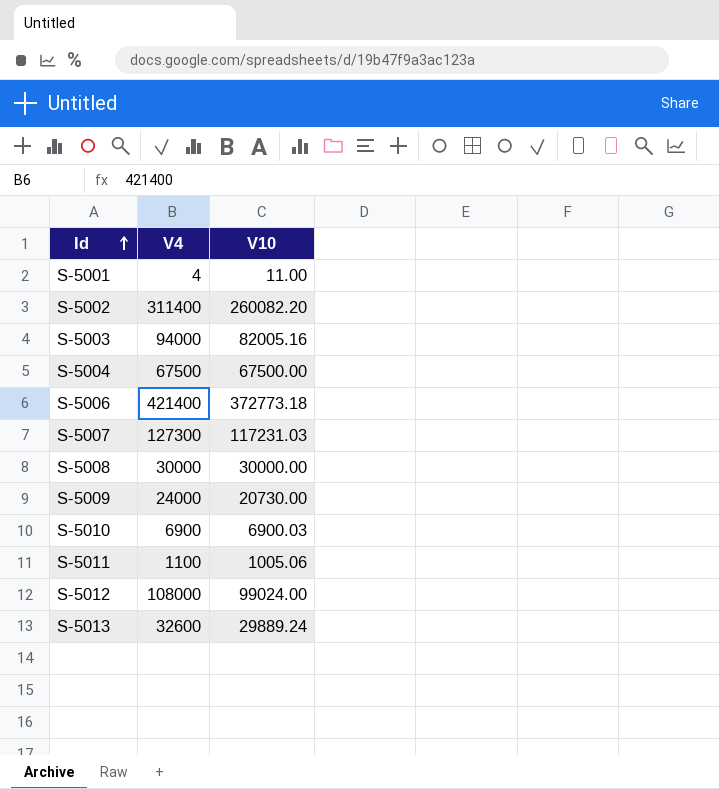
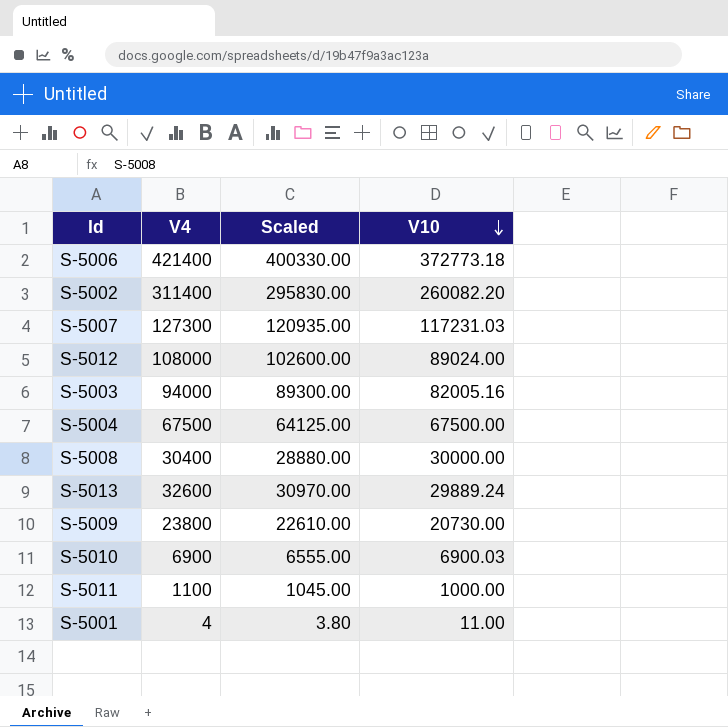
row order: Id ascending -> V10 descending
column Scaled | formula: none -> [V4] * 0.95
S-5012 | V10: 99024.00 -> 89024.00
S-5008 | V4: 30000 -> 30400
S-5009 | V4: 24000 -> 23800
S-5011 | V10: 1005.06 -> 1000.00

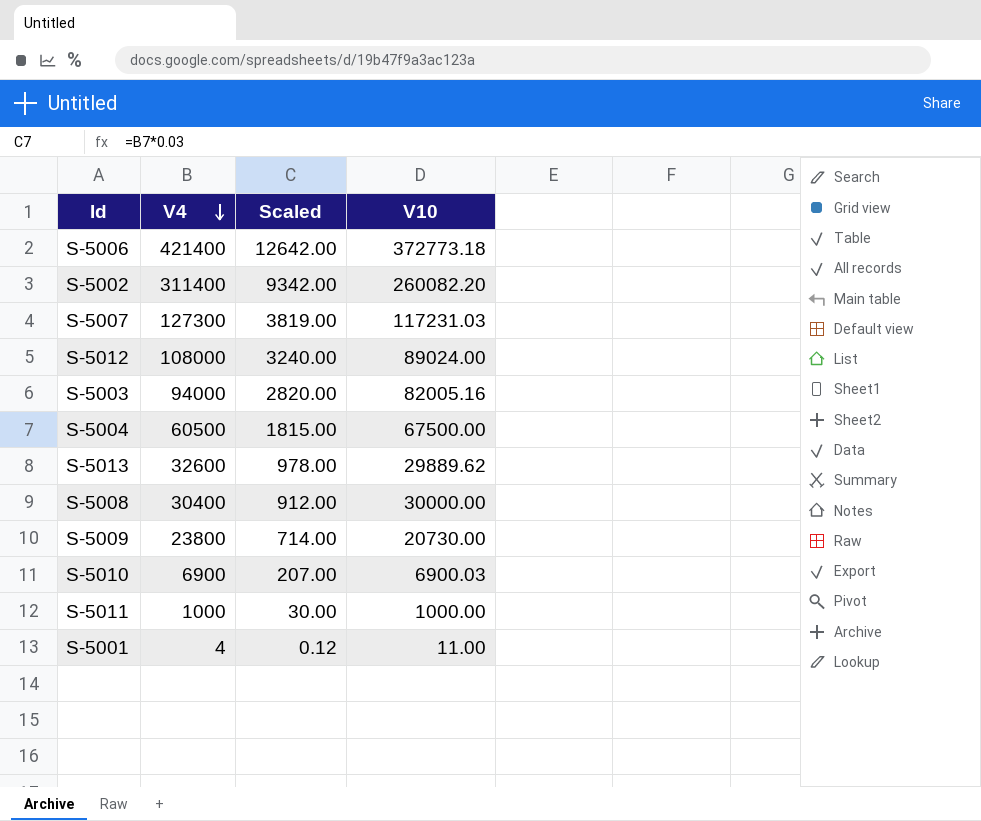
row order: V10 descending -> V4 descending
column Scaled | formula: [V4] * 0.95 -> [V4] * 0.03
S-5004 | V4: 67500 -> 60500
S-5013 | V10: 29889.24 -> 29889.62
S-5011 | V4: 1100 -> 1000

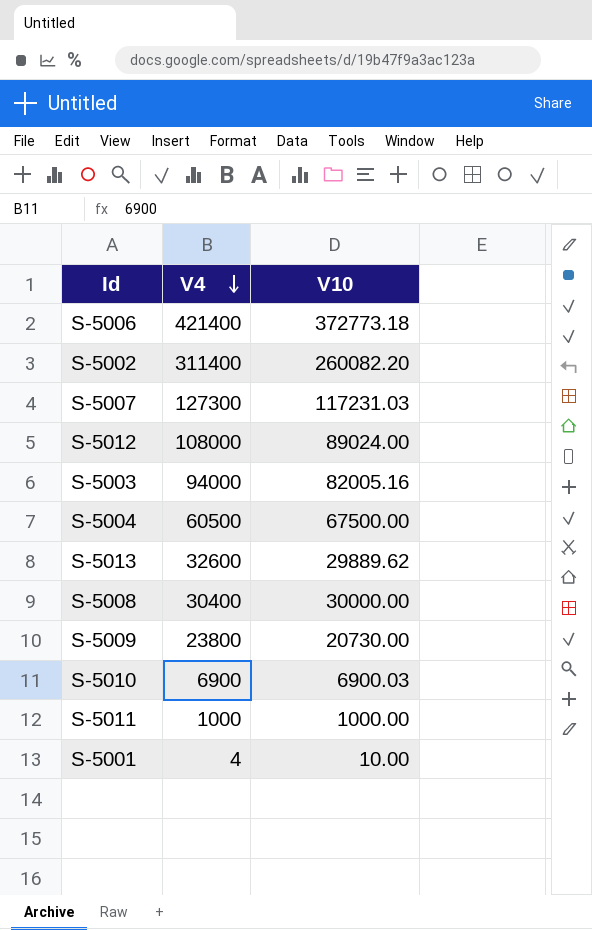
column Scaled | formula: [V4] * 0.03 -> none
S-5001 | V10: 11.00 -> 10.00

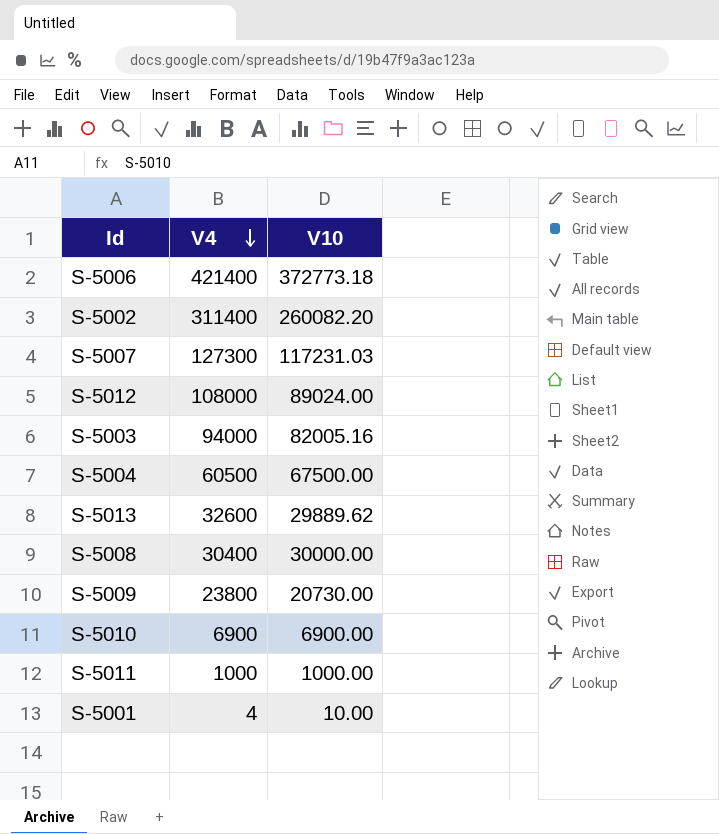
S-5010 | V10: 6900.03 -> 6900.00

